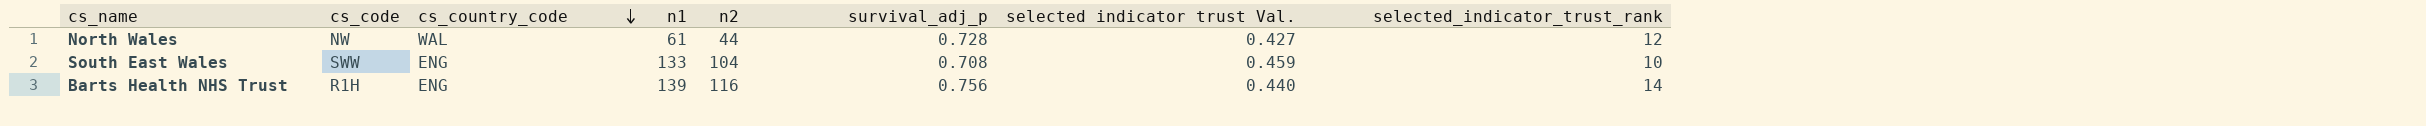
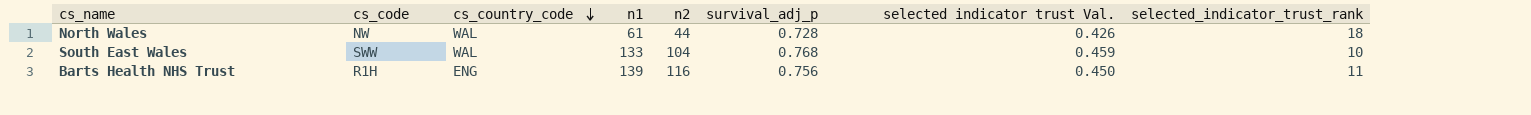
North Wales | selected indicator trust Val.: 0.427 -> 0.426
North Wales | selected_indicator_trust_rank: 12 -> 18
South East Wales | cs_country_code: ENG -> WAL
South East Wales | survival_adj_p: 0.708 -> 0.768
Barts Health NHS Trust | selected indicator trust Val.: 0.440 -> 0.450
Barts Health NHS Trust | selected_indicator_trust_rank: 14 -> 11

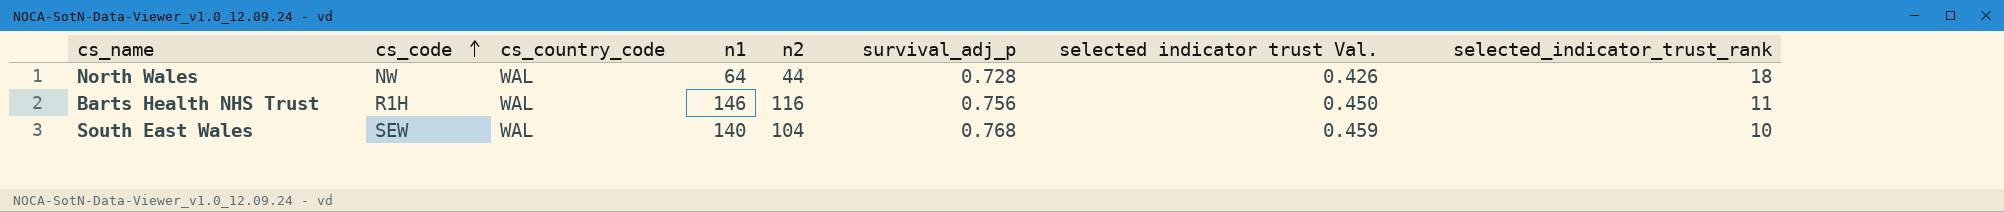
row order: cs_country_code descending -> cs_code ascending
North Wales | n1: 61 -> 64
Barts Health NHS Trust | cs_country_code: ENG -> WAL
Barts Health NHS Trust | n1: 139 -> 146
South East Wales | cs_code: SWW -> SEW
South East Wales | n1: 133 -> 140

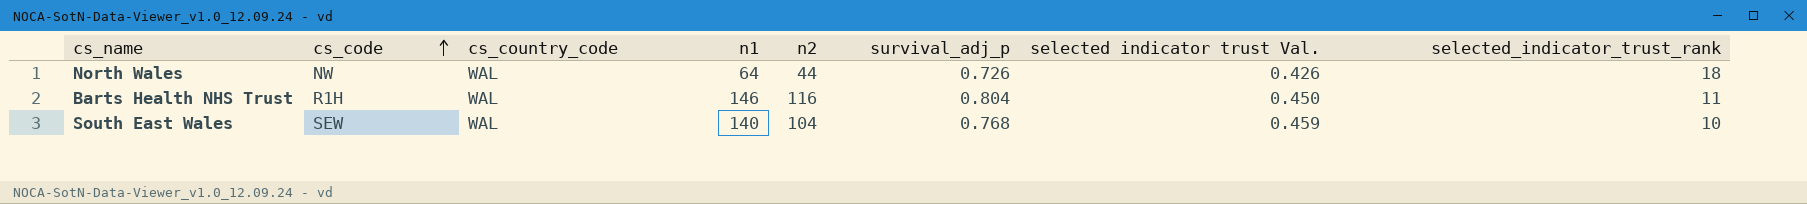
North Wales | survival_adj_p: 0.728 -> 0.726
Barts Health NHS Trust | survival_adj_p: 0.756 -> 0.804

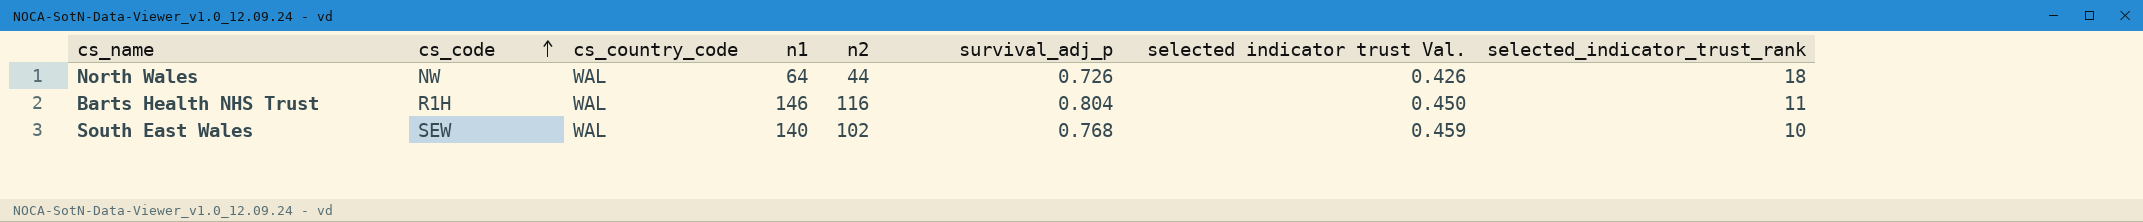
South East Wales | n2: 104 -> 102

